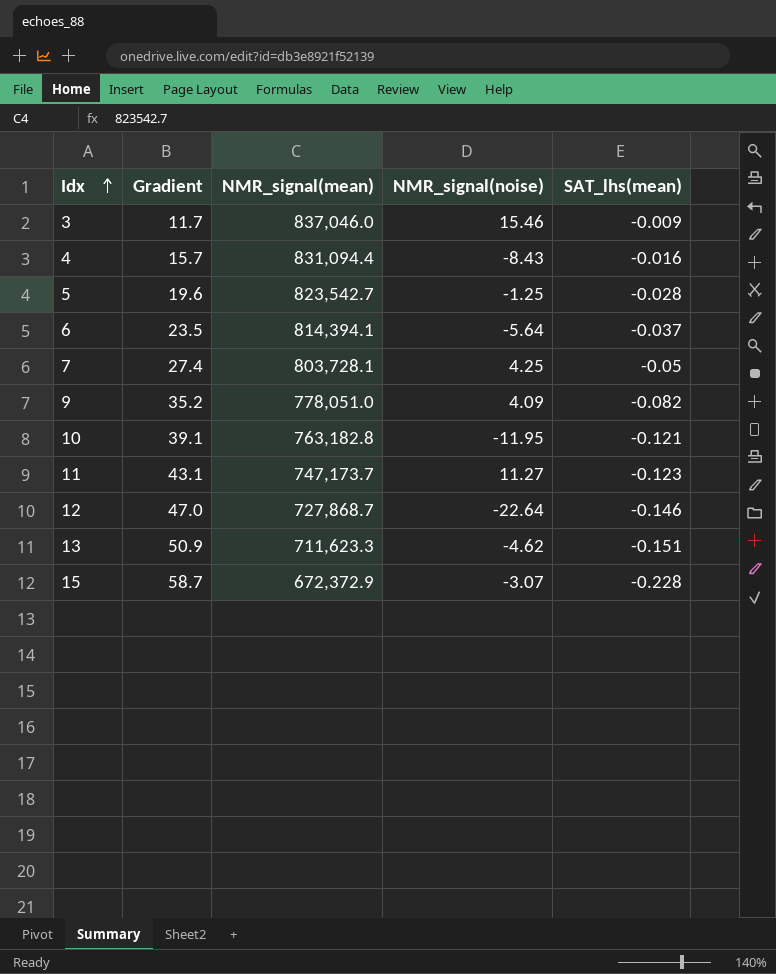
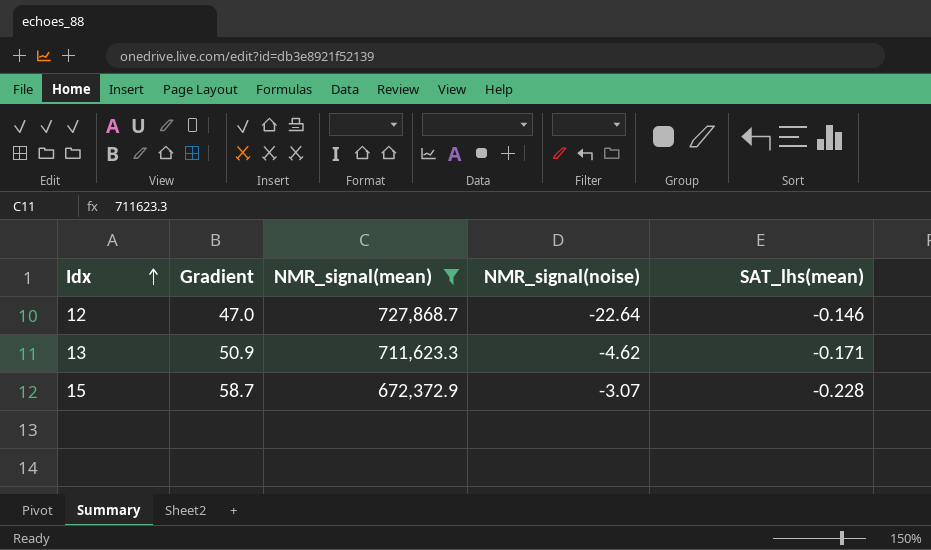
filter: none -> NMR_signal(mean) <= 727,868.7
13 | SAT_lhs(mean): -0.151 -> -0.171

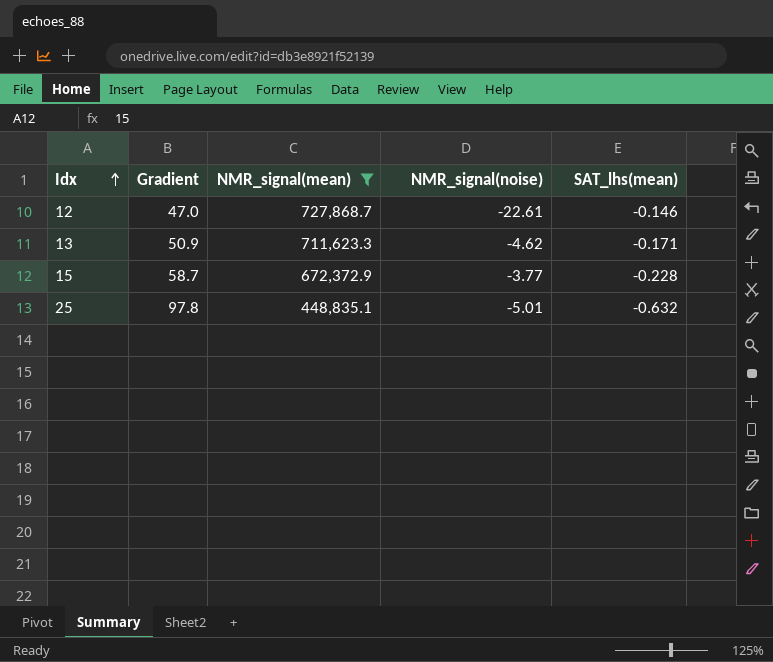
12 | NMR_signal(noise): -22.64 -> -22.61
15 | NMR_signal(noise): -3.07 -> -3.77
row 25: none -> 97.8 | 448,835.1 | -5.01 | -0.632

